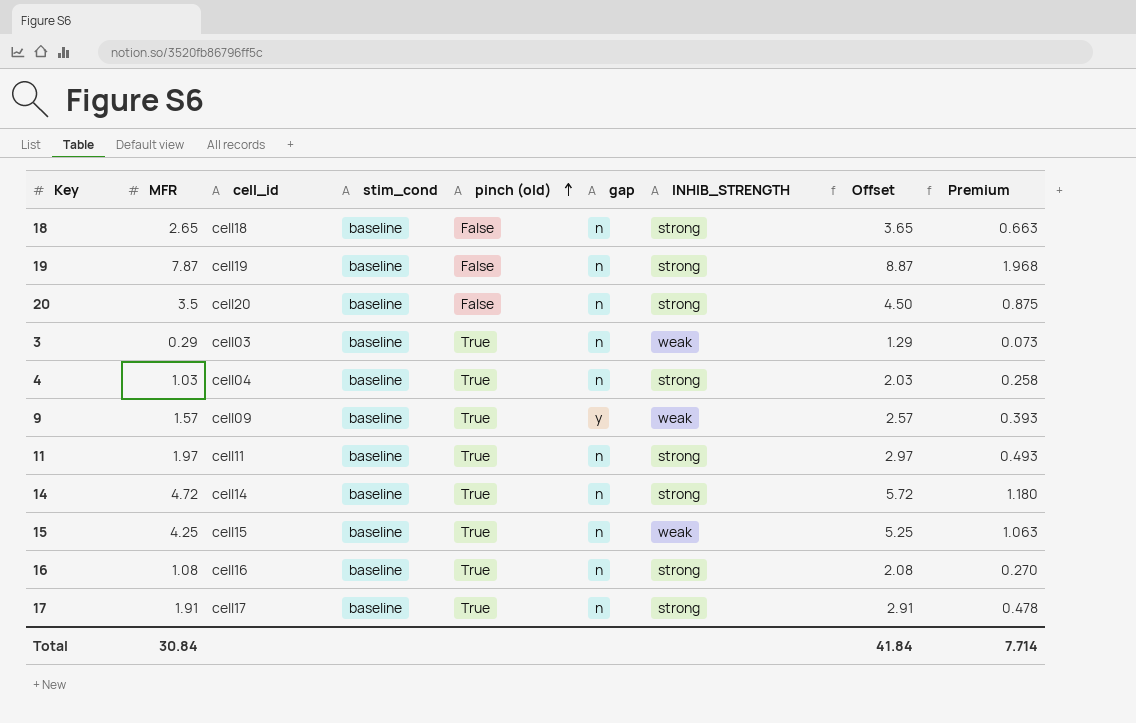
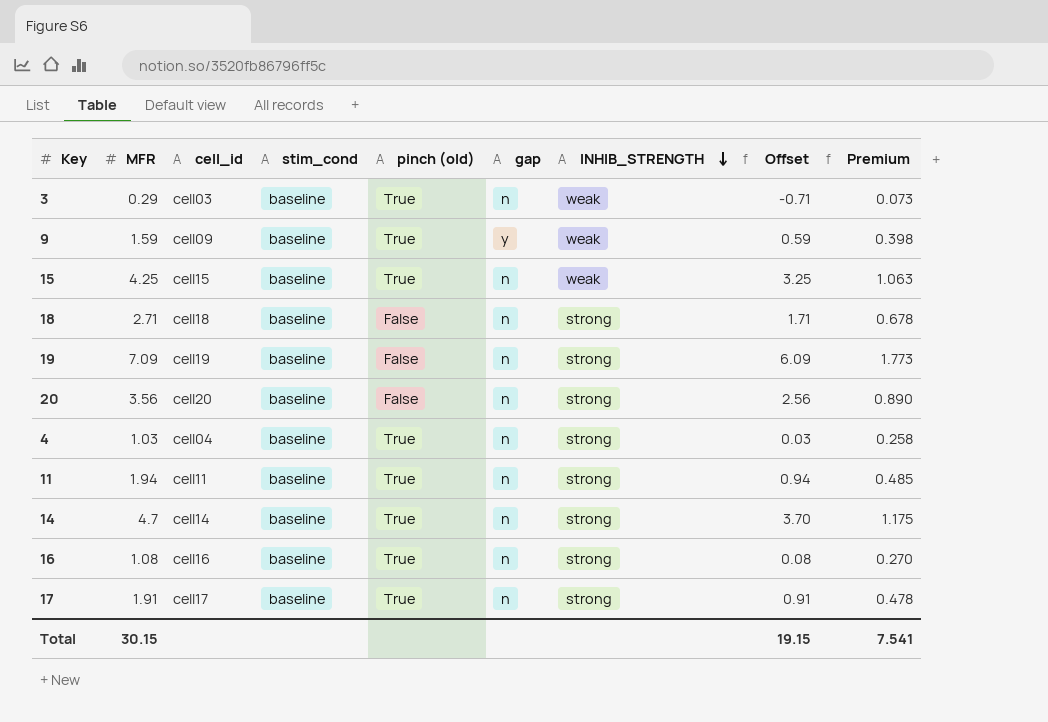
row order: pinch (old) ascending -> INHIB_STRENGTH descending
column Offset | formula: [MFR] + 1 -> [MFR] - 1
9 | MFR: 1.57 -> 1.59
9 | Premium: 0.393 -> 0.398
18 | MFR: 2.65 -> 2.71
18 | Premium: 0.663 -> 0.678
19 | MFR: 7.87 -> 7.09
19 | Premium: 1.968 -> 1.773
20 | MFR: 3.5 -> 3.56
20 | Premium: 0.875 -> 0.890
11 | MFR: 1.97 -> 1.94
11 | Premium: 0.493 -> 0.485
14 | MFR: 4.72 -> 4.7
14 | Premium: 1.180 -> 1.175
Total | MFR: 30.84 -> 30.15
Total | Offset: 41.84 -> 19.15
Total | Premium: 7.714 -> 7.541

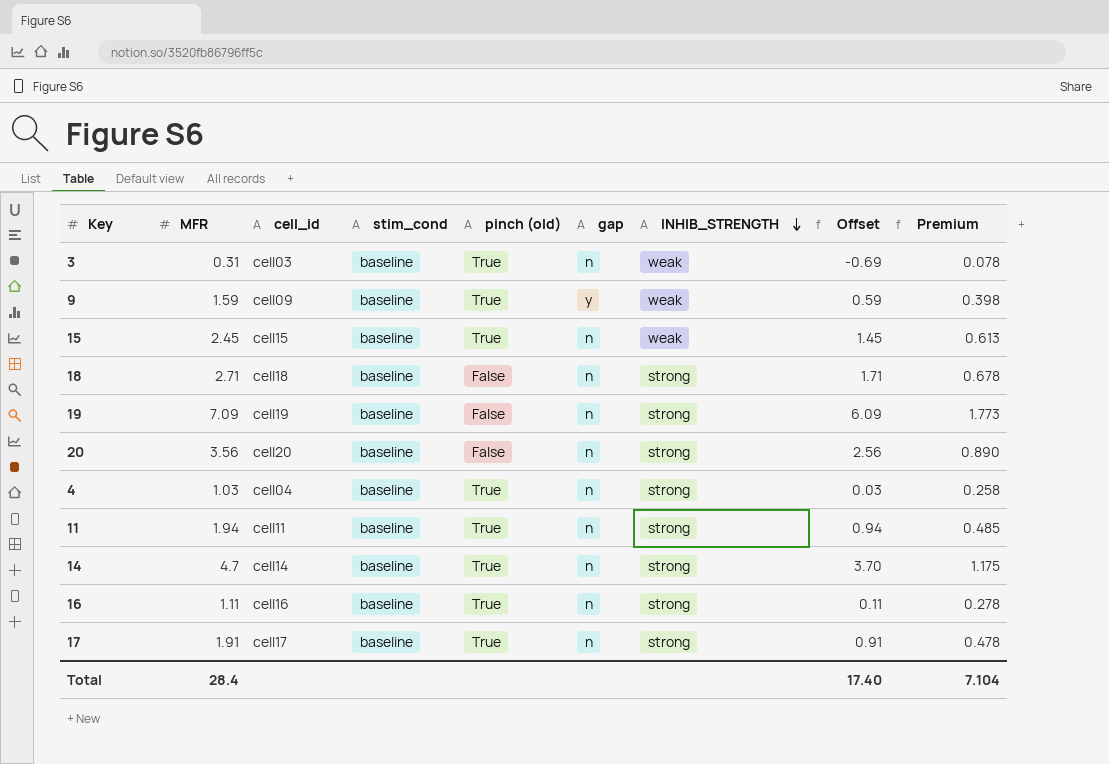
3 | MFR: 0.29 -> 0.31
3 | Offset: -0.71 -> -0.69
3 | Premium: 0.073 -> 0.078
15 | MFR: 4.25 -> 2.45
15 | Offset: 3.25 -> 1.45
15 | Premium: 1.063 -> 0.613
16 | MFR: 1.08 -> 1.11
16 | Offset: 0.08 -> 0.11
16 | Premium: 0.270 -> 0.278
Total | MFR: 30.15 -> 28.4
Total | Offset: 19.15 -> 17.40
Total | Premium: 7.541 -> 7.104

